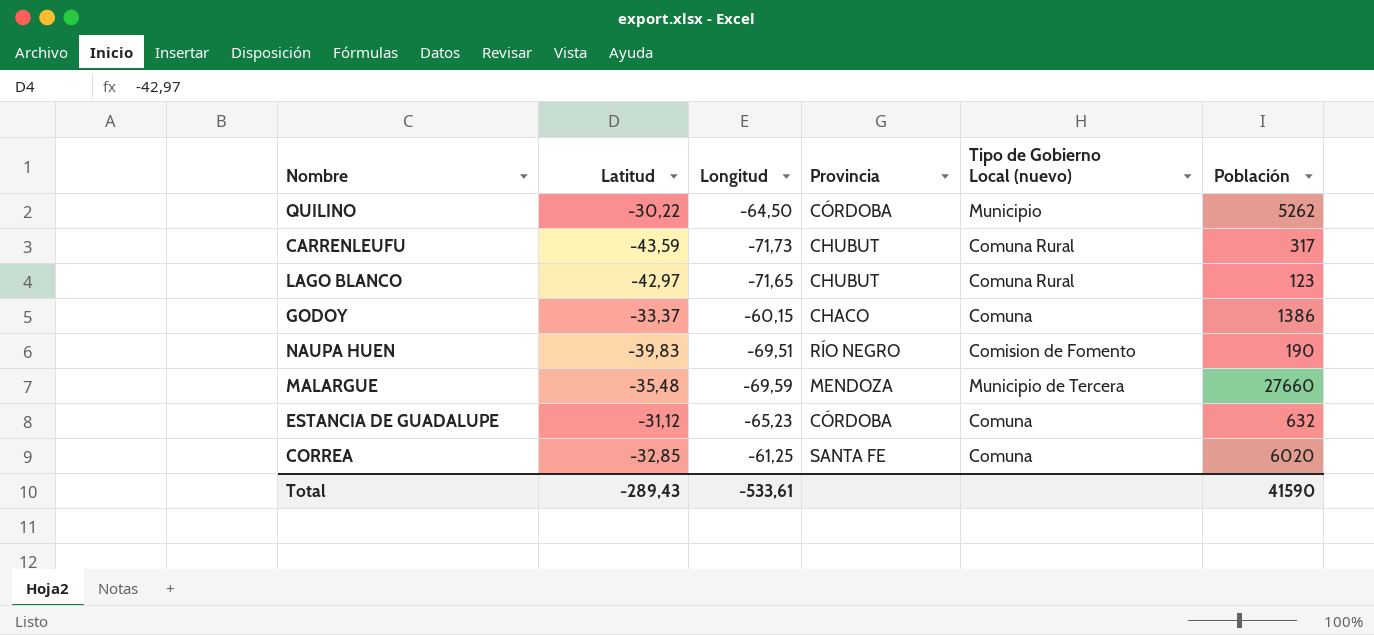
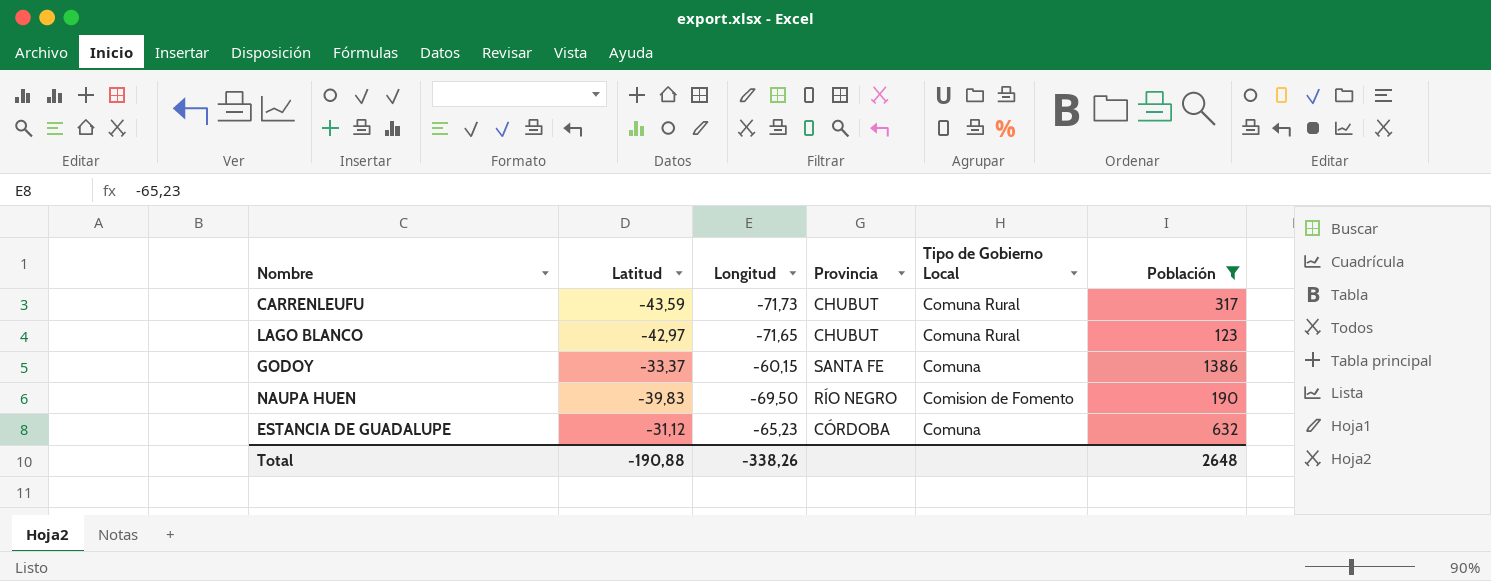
filter: none -> Población <= 1386
column name: Tipo de Gobierno Local (nuevo) -> Tipo de Gobierno Local
GODOY | Provincia: CHACO -> SANTA FE
NAUPA HUEN | Longitud: -69,51 -> -69,50
Total | Latitud: -289,43 -> -190,88
Total | Longitud: -533,61 -> -338,26
Total | Población: 41590 -> 2648

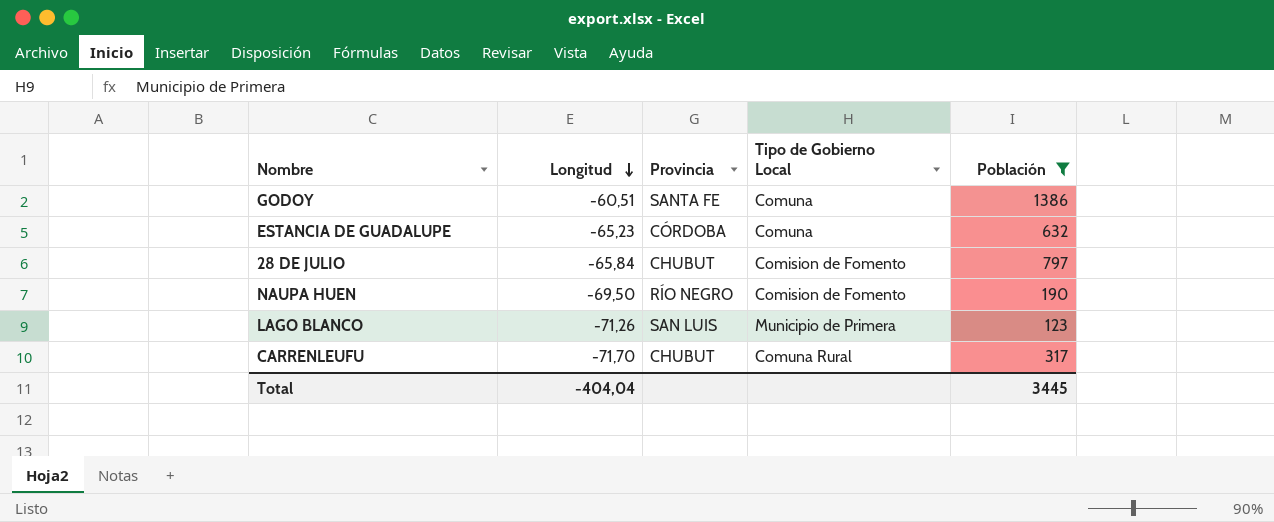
row order: none -> Longitud descending
column Latitud | position: 2 -> none
GODOY | Longitud: -60,15 -> -60,51
row 28 DE JULIO: none -> -65,84 | CHUBUT | Comision de Fomento | 797
LAGO BLANCO | Longitud: -71,65 -> -71,26
LAGO BLANCO | Provincia: CHUBUT -> SAN LUIS
LAGO BLANCO | Tipo de Gobierno Local: Comuna Rural -> Municipio de Primera
CARRENLEUFU | Longitud: -71,73 -> -71,70
Total | Longitud: -338,26 -> -404,04
Total | Población: 2648 -> 3445

